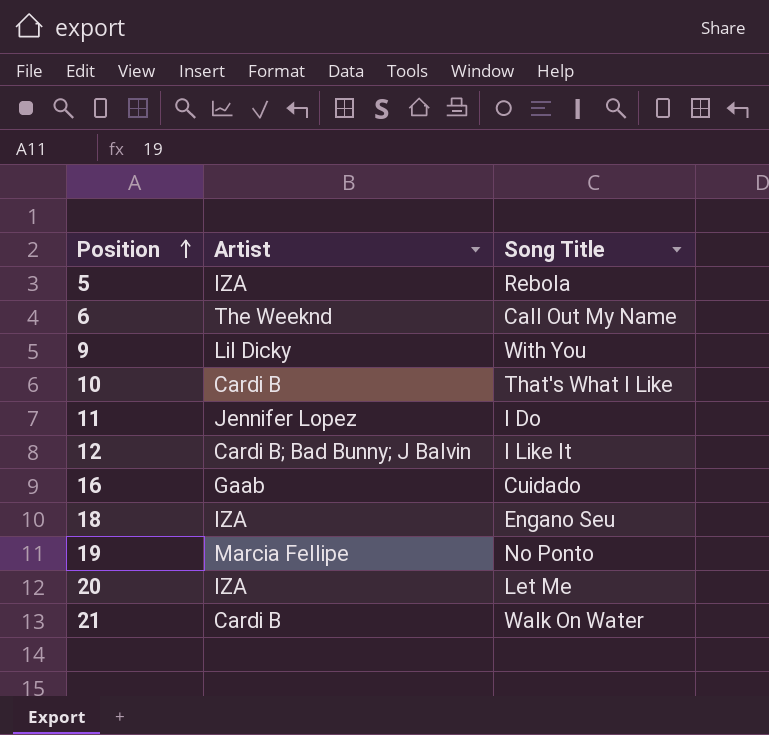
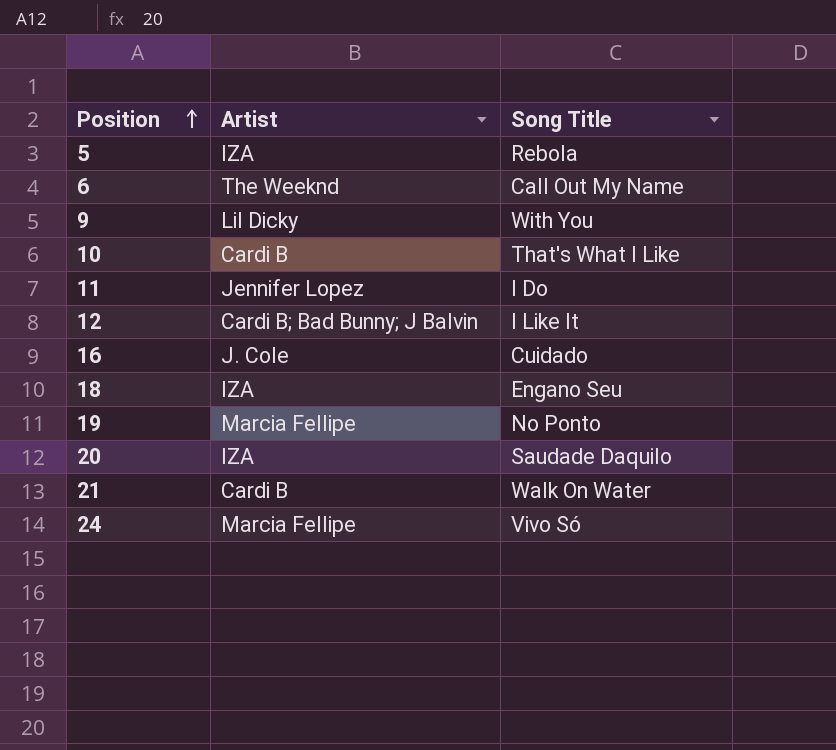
16 | Artist: Gaab -> J. Cole
20 | Song Title: Let Me -> Saudade Daquilo
row 24: none -> Marcia Fellipe | Vivo Só

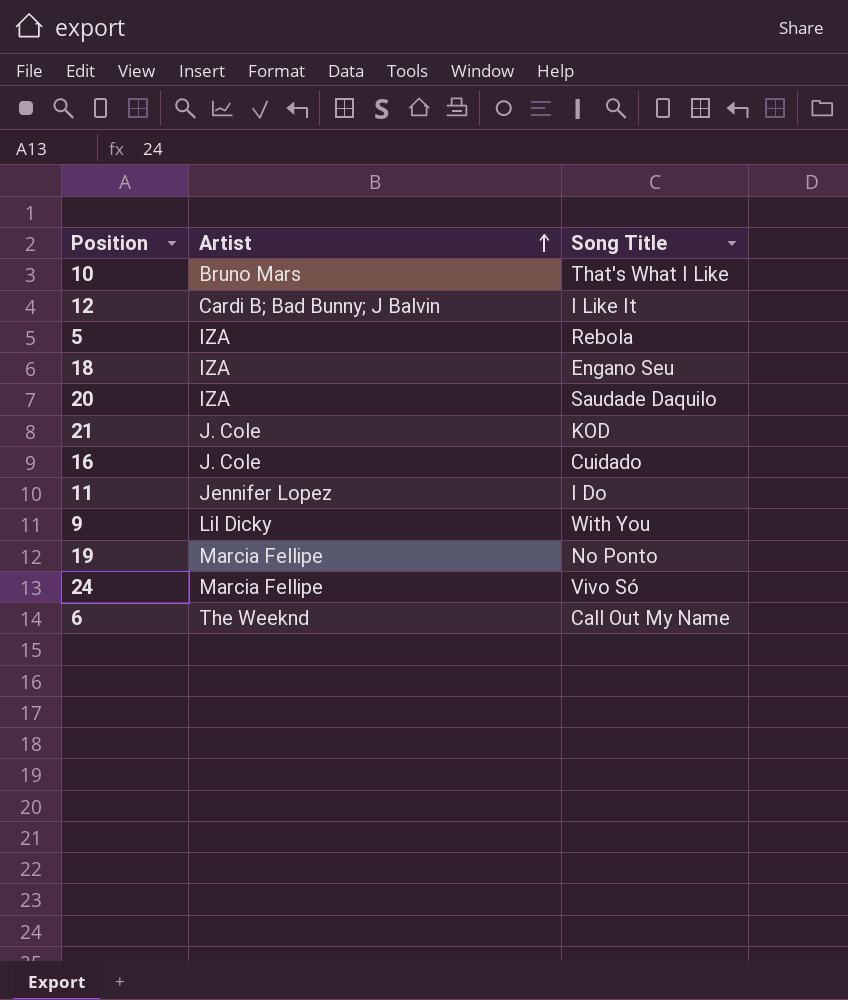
row order: Position ascending -> Artist ascending
10 | Artist: Cardi B -> Bruno Mars
21 | Artist: Cardi B -> J. Cole
21 | Song Title: Walk On Water -> KOD

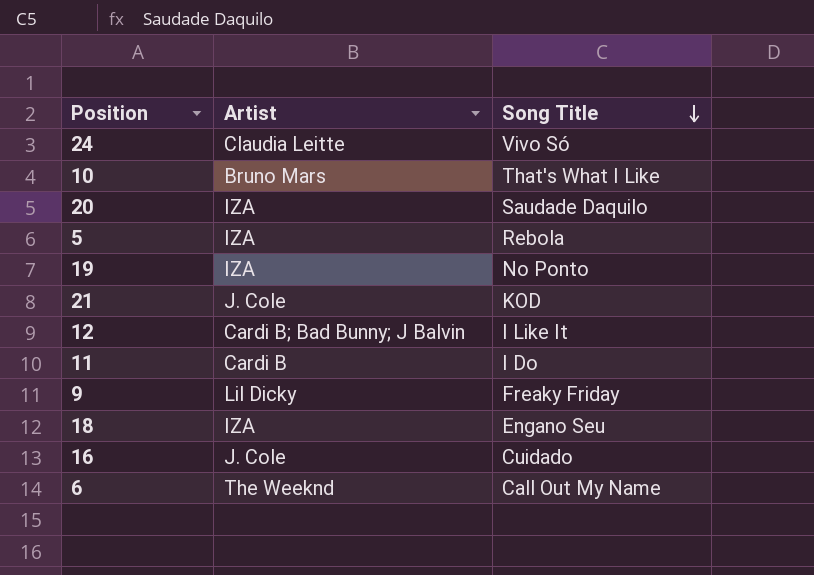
row order: Artist ascending -> Song Title descending
24 | Artist: Marcia Fellipe -> Claudia Leitte
19 | Artist: Marcia Fellipe -> IZA
11 | Artist: Jennifer Lopez -> Cardi B
9 | Song Title: With You -> Freaky Friday

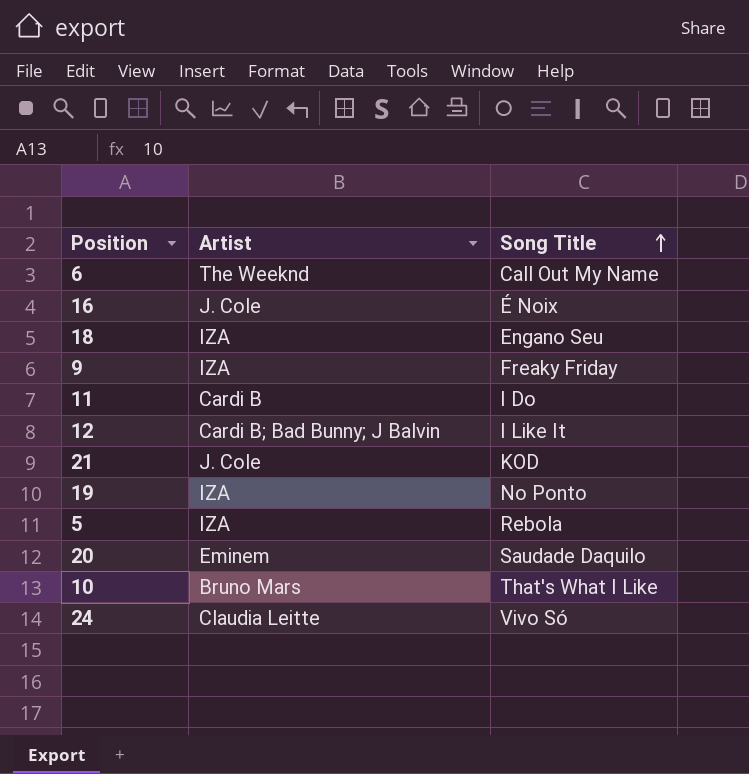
row order: Song Title descending -> Song Title ascending
16 | Song Title: Cuidado -> É Noix
9 | Artist: Lil Dicky -> IZA
20 | Artist: IZA -> Eminem

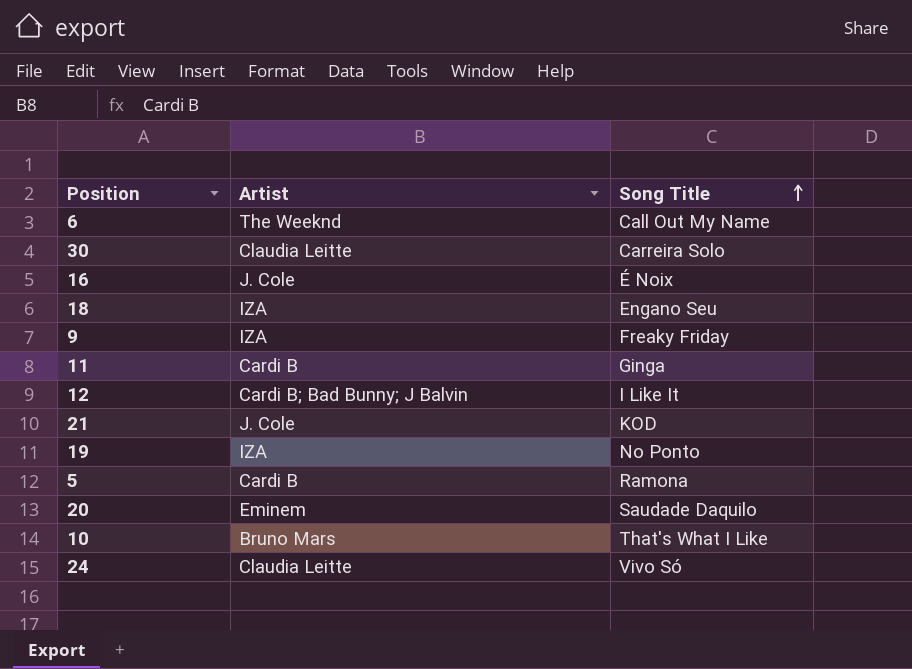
row 30: none -> Claudia Leitte | Carreira Solo
11 | Song Title: I Do -> Ginga
5 | Artist: IZA -> Cardi B
5 | Song Title: Rebola -> Ramona

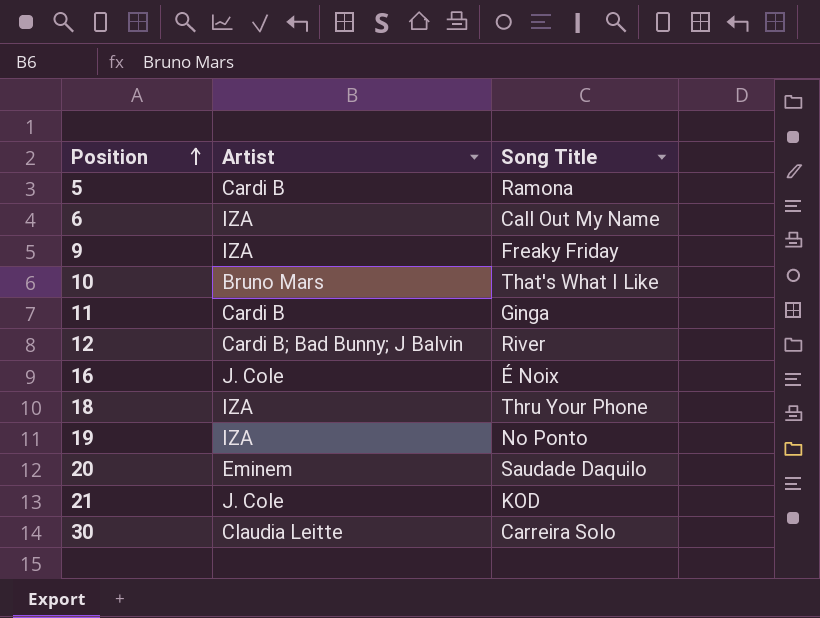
row order: Song Title ascending -> Position ascending
row 24: Claudia Leitte | Vivo Só -> none
6 | Artist: The Weeknd -> IZA
12 | Song Title: I Like It -> River
18 | Song Title: Engano Seu -> Thru Your Phone

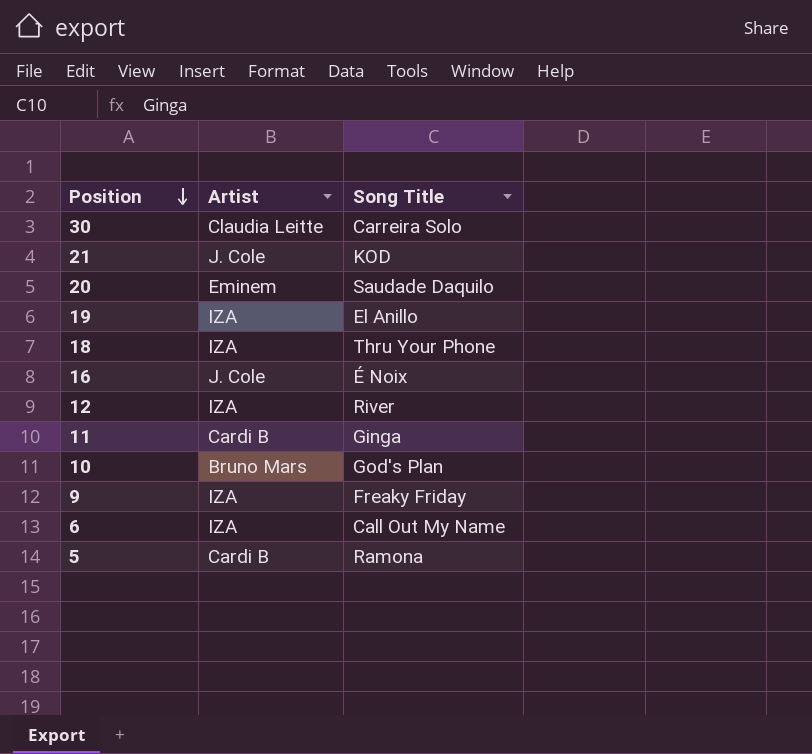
row order: Position ascending -> Position descending
19 | Song Title: No Ponto -> El Anillo
12 | Artist: Cardi B; Bad Bunny; J Balvin -> IZA
10 | Song Title: That's What I Like -> God's Plan

